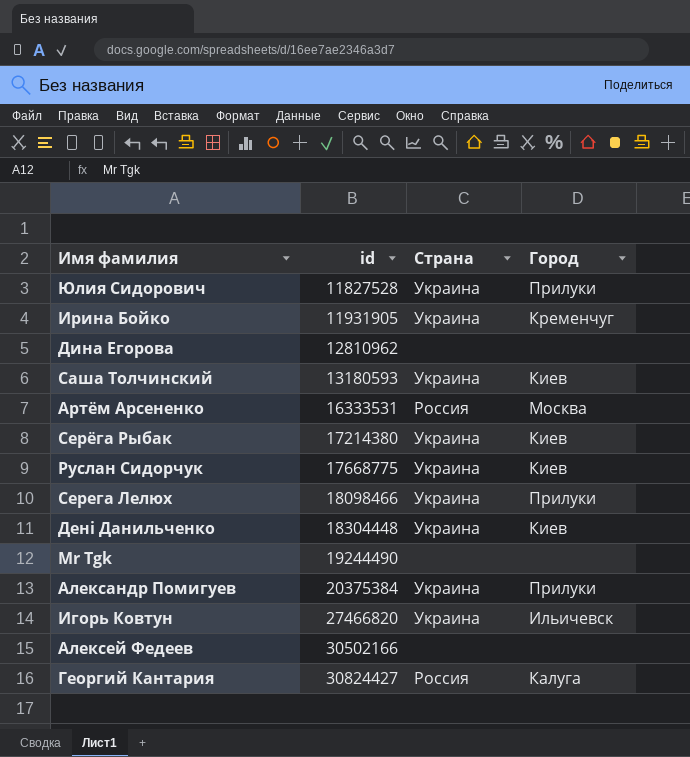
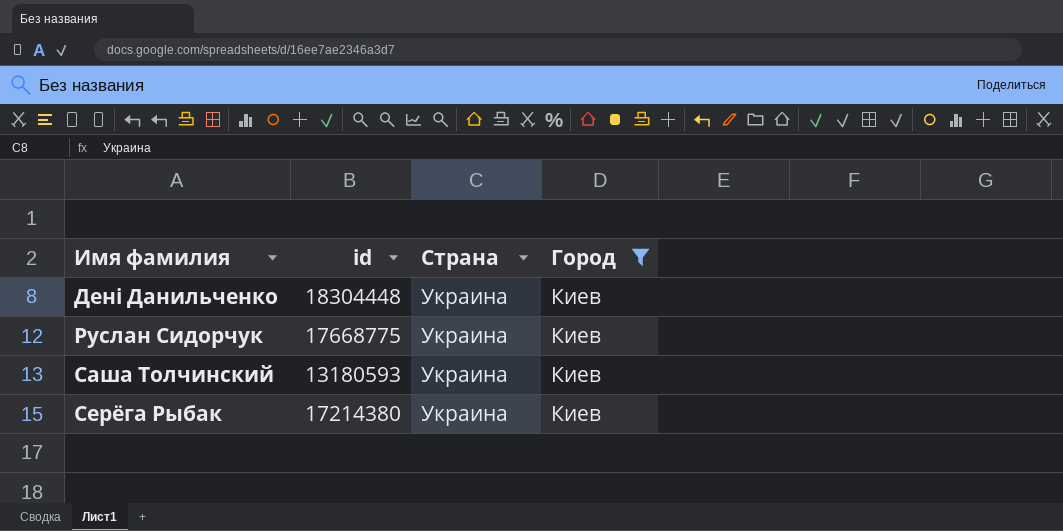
filter: none -> Город = Киев
row order: id ascending -> Имя фамилия ascending

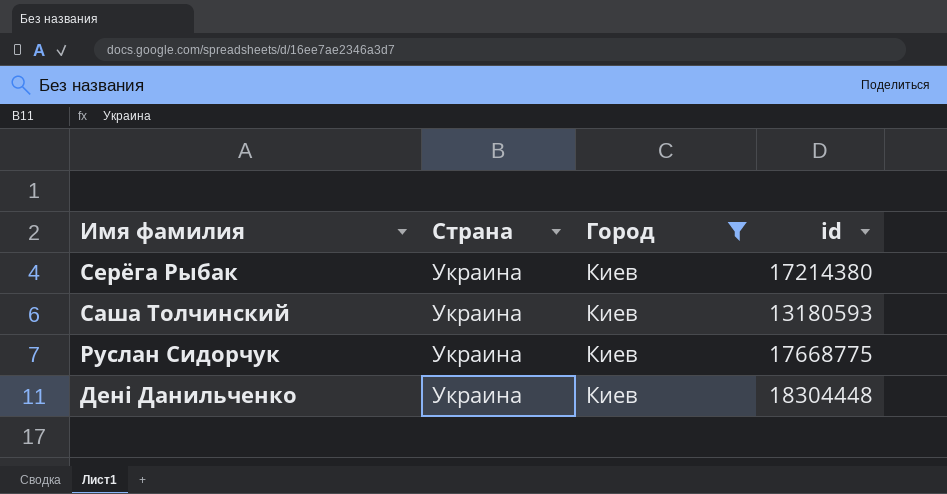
row order: Имя фамилия ascending -> Имя фамилия descending
column id | position: 2 -> 4

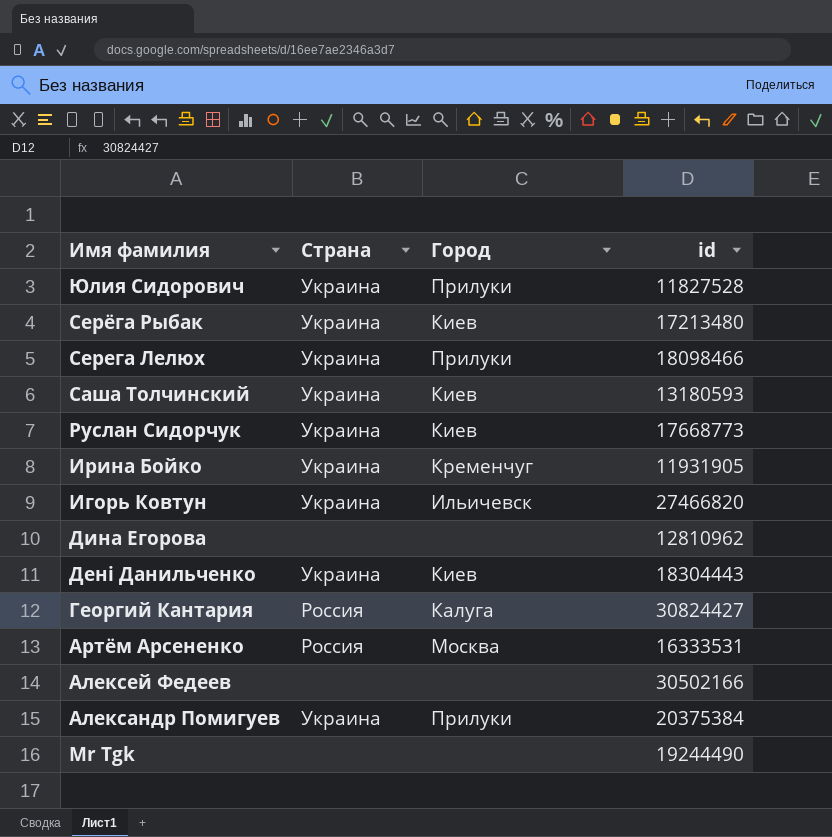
filter: Город = Киев -> none
Серёга Рыбак | id: 17214380 -> 17213480
Руслан Сидорчук | id: 17668775 -> 17668773
Дені Данильченко | id: 18304448 -> 18304443

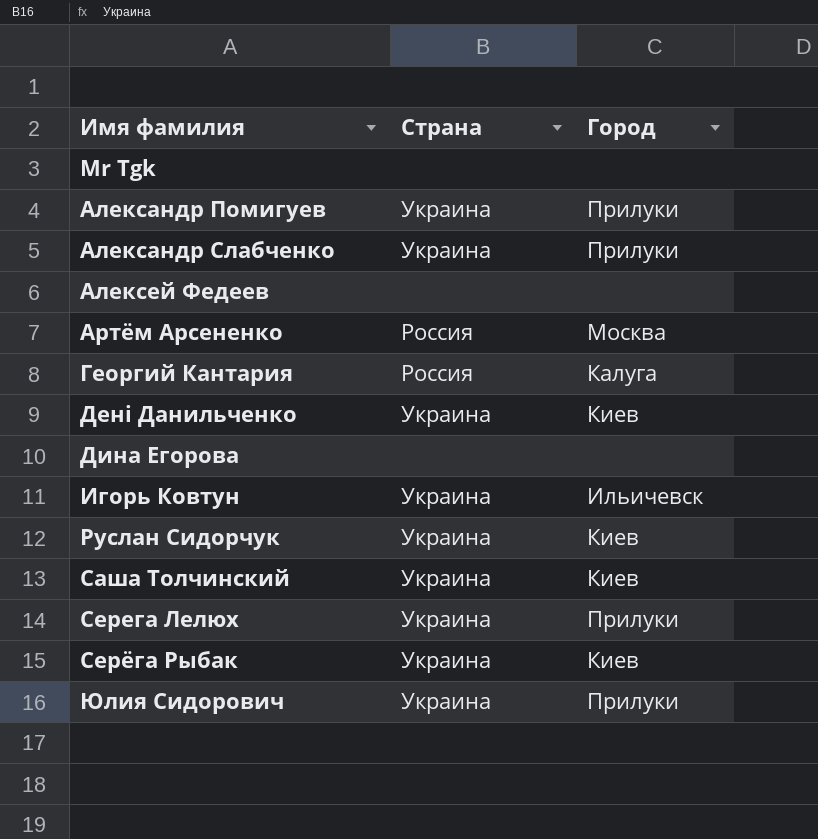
row order: Имя фамилия descending -> Имя фамилия ascending
column id | position: 4 -> none
row Ирина Бойко: Украина | Кременчуг | 11931905 -> none
row Александр Слабченко: none -> Украина | Прилуки

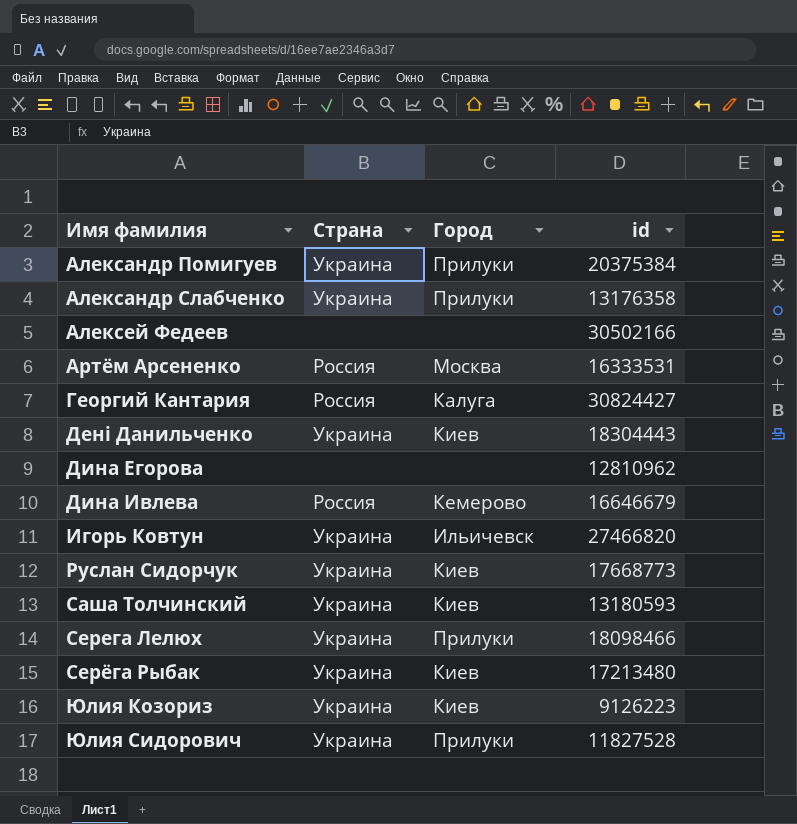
column id | position: none -> 4
row Mr Tgk: none | none -> none
row Дина Ивлева: none -> Россия | Кемерово | 16646679
row Юлия Козориз: none -> Украина | Киев | 9126223

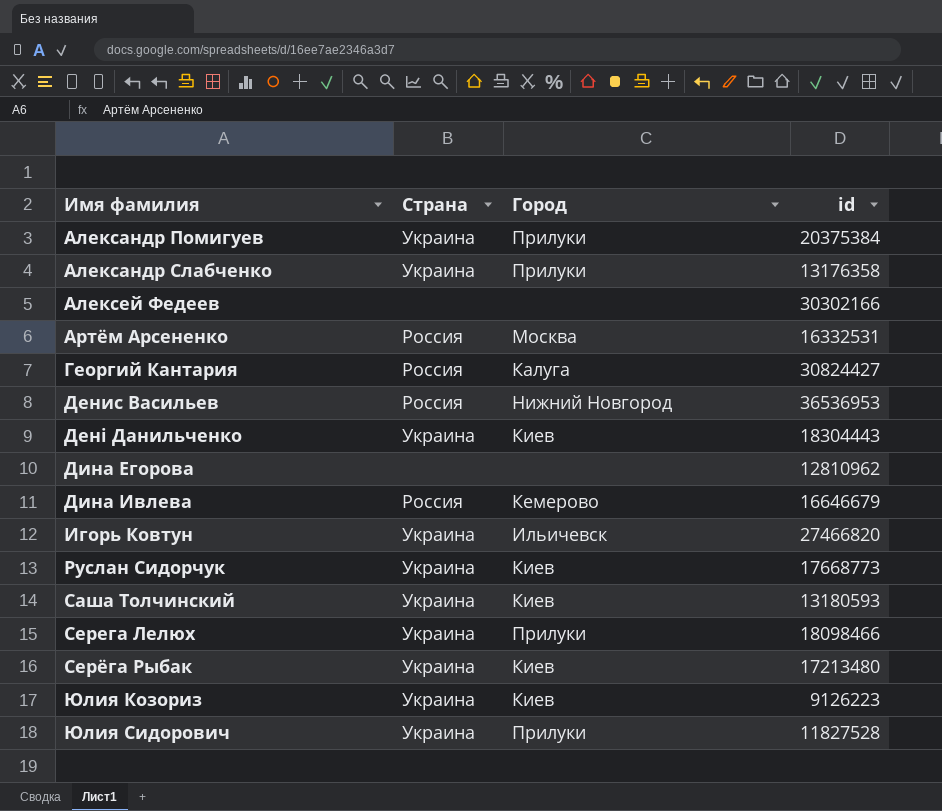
Алексей Федеев | id: 30502166 -> 30302166
Артём Арсененко | id: 16333531 -> 16332531
row Денис Васильев: none -> Россия | Нижний Новгород | 36536953

